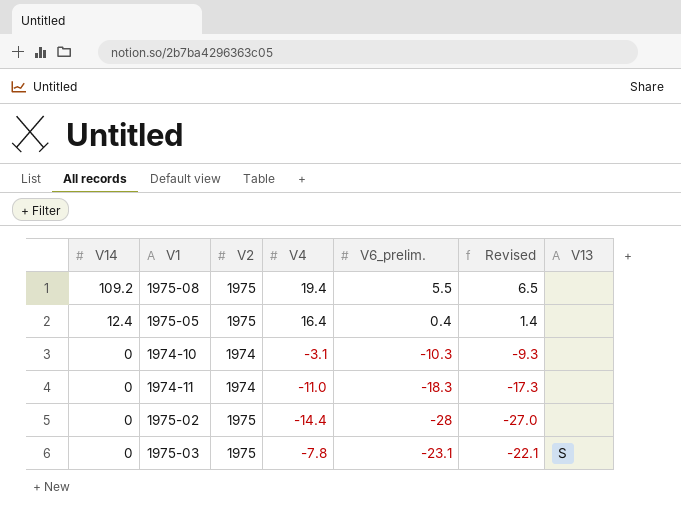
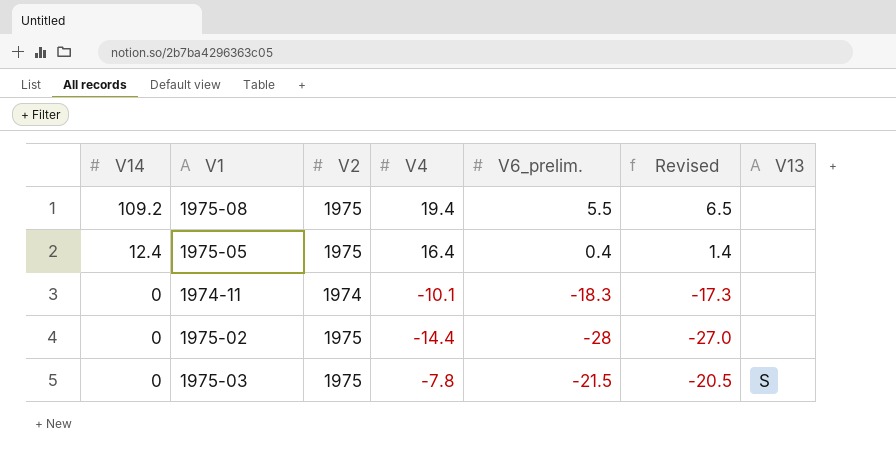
row 1974-10: 0 | 1974 | -3.1 | -10.3 | -9.3 | none -> none
1974-11 | V4: -11.0 -> -10.1
1975-03 | V6_prelim.: -23.1 -> -21.5
1975-03 | Revised: -22.1 -> -20.5

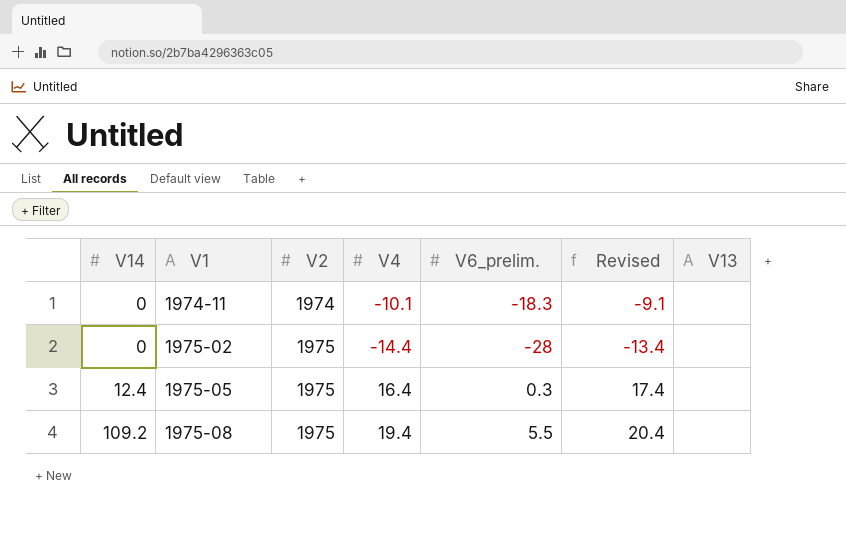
row order: V14 descending -> V14 ascending
column Revised | formula: [V6_prelim.] + 1 -> [V4] + 1
row 1975-03: 0 | 1975 | -7.8 | -21.5 | -20.5 | S -> none
1975-05 | V6_prelim.: 0.4 -> 0.3

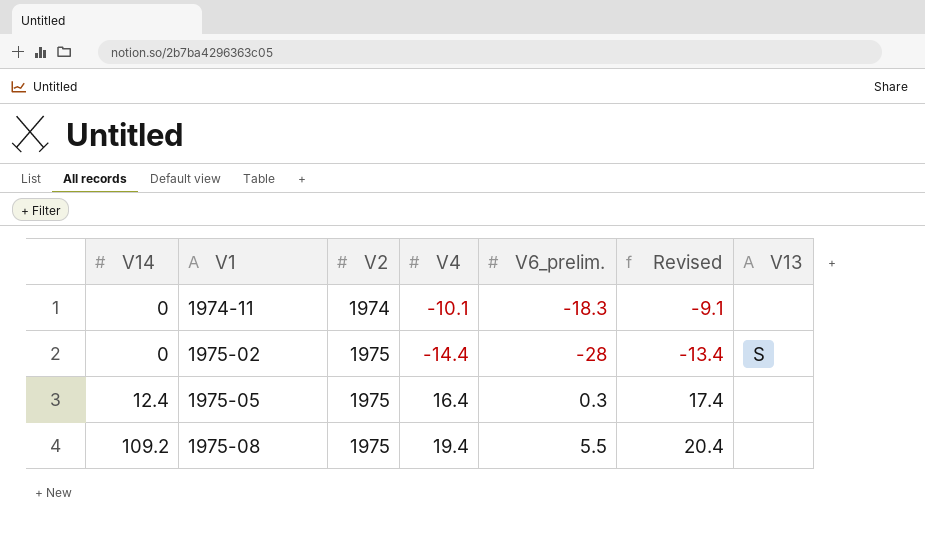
1975-02 | V13: none -> S

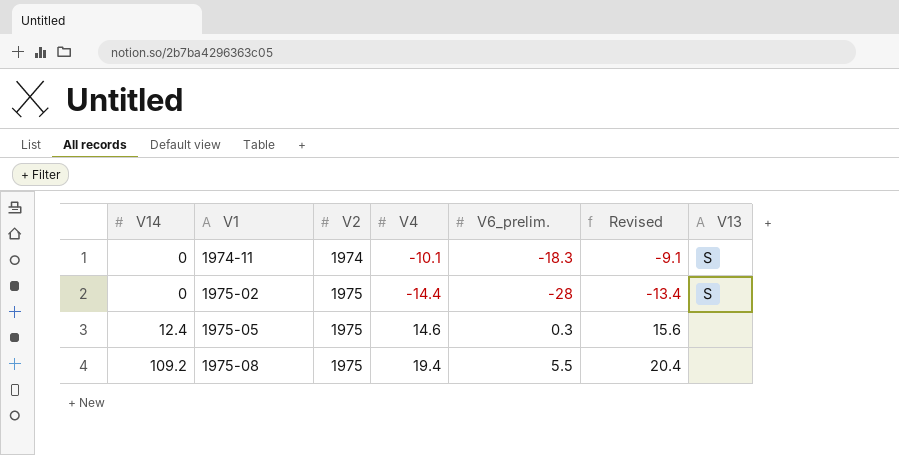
1974-11 | V13: none -> S
1975-05 | V4: 16.4 -> 14.6
1975-05 | Revised: 17.4 -> 15.6

